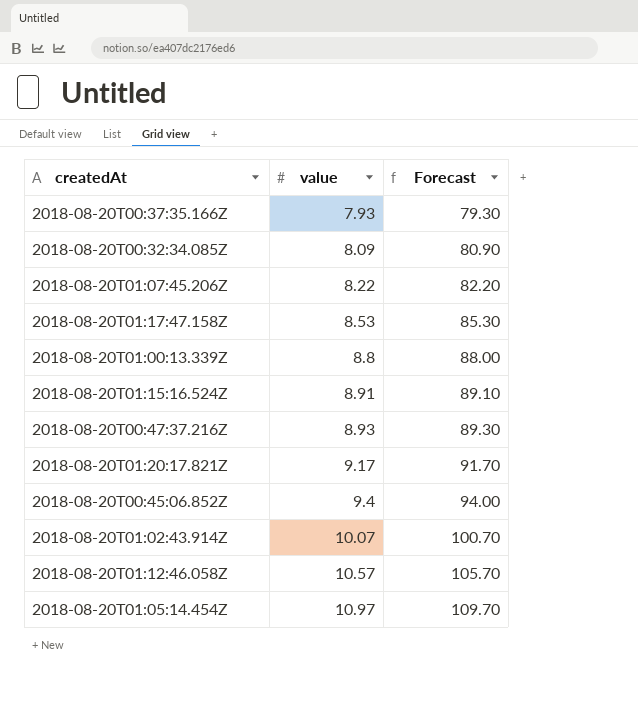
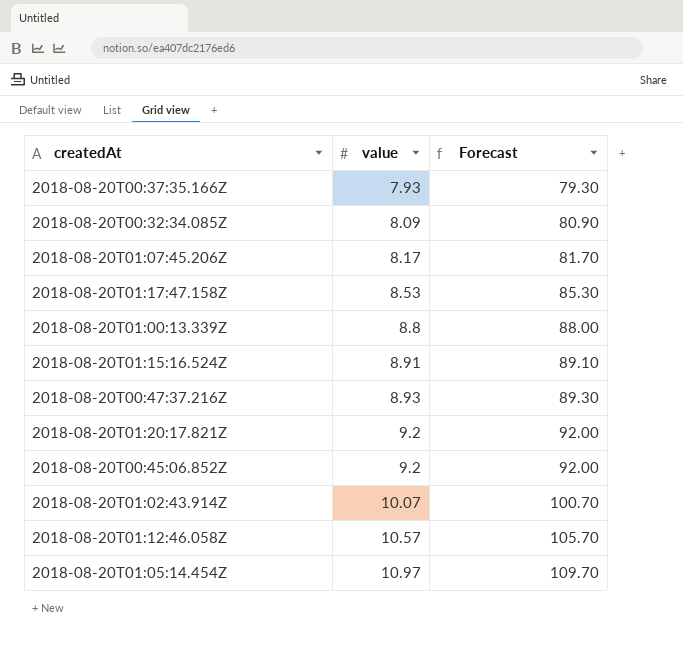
2018-08-20T01:07:45.206Z | value: 8.22 -> 8.17
2018-08-20T01:07:45.206Z | Forecast: 82.20 -> 81.70
2018-08-20T01:20:17.821Z | value: 9.17 -> 9.2
2018-08-20T01:20:17.821Z | Forecast: 91.70 -> 92.00
2018-08-20T00:45:06.852Z | value: 9.4 -> 9.2
2018-08-20T00:45:06.852Z | Forecast: 94.00 -> 92.00

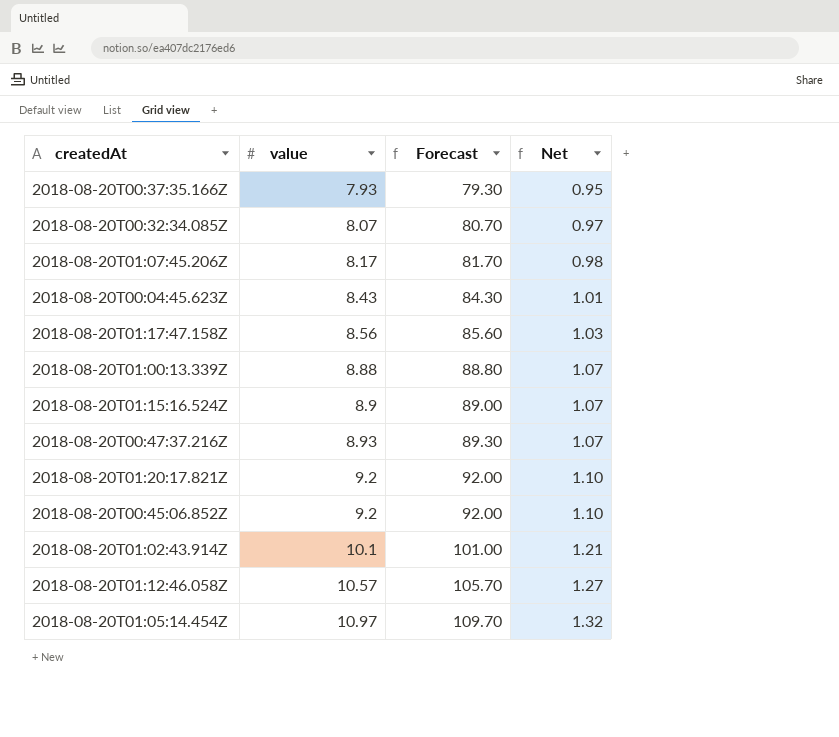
column Net | formula: none -> [value] * 0.12
2018-08-20T00:32:34.085Z | value: 8.09 -> 8.07
2018-08-20T00:32:34.085Z | Forecast: 80.90 -> 80.70
row 2018-08-20T00:04:45.623Z: none -> 8.43 | 84.30 | 1.01
2018-08-20T01:17:47.158Z | value: 8.53 -> 8.56
2018-08-20T01:17:47.158Z | Forecast: 85.30 -> 85.60
2018-08-20T01:00:13.339Z | value: 8.8 -> 8.88
2018-08-20T01:00:13.339Z | Forecast: 88.00 -> 88.80
2018-08-20T01:15:16.524Z | value: 8.91 -> 8.9
2018-08-20T01:15:16.524Z | Forecast: 89.10 -> 89.00
2018-08-20T01:02:43.914Z | value: 10.07 -> 10.1
2018-08-20T01:02:43.914Z | Forecast: 100.70 -> 101.00

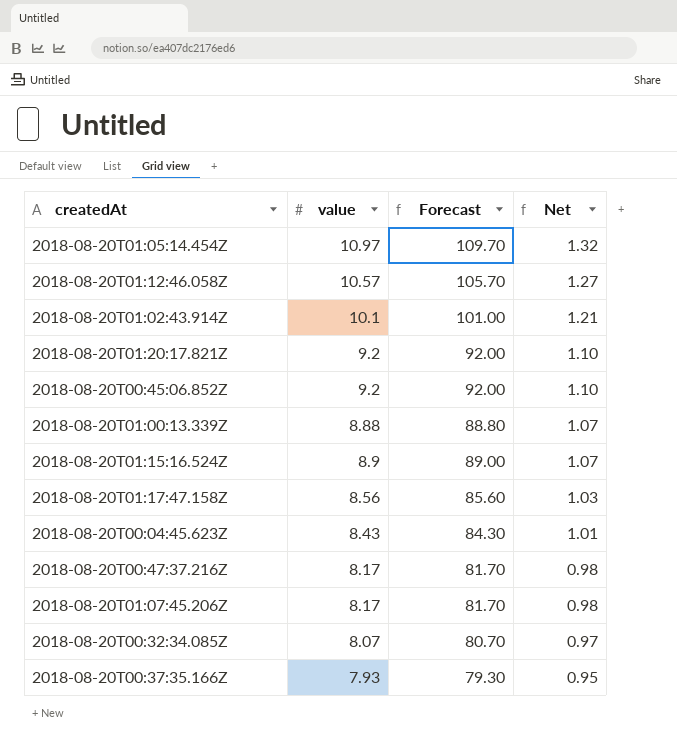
row order: value ascending -> Net descending
2018-08-20T00:47:37.216Z | value: 8.93 -> 8.17
2018-08-20T00:47:37.216Z | Forecast: 89.30 -> 81.70
2018-08-20T00:47:37.216Z | Net: 1.07 -> 0.98

